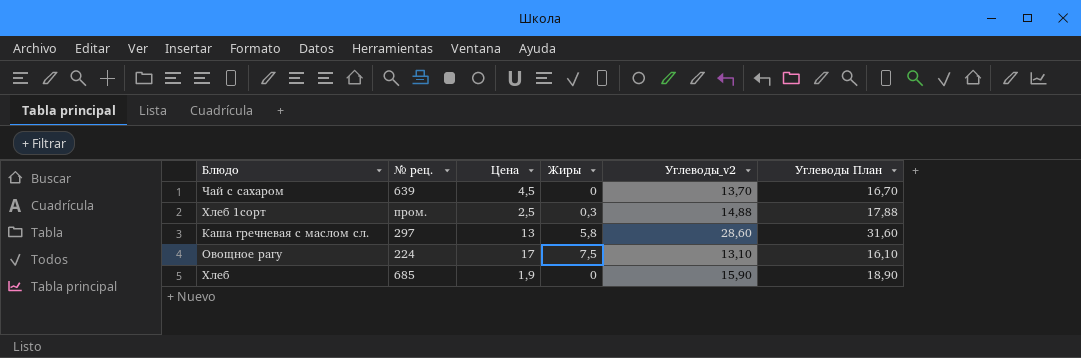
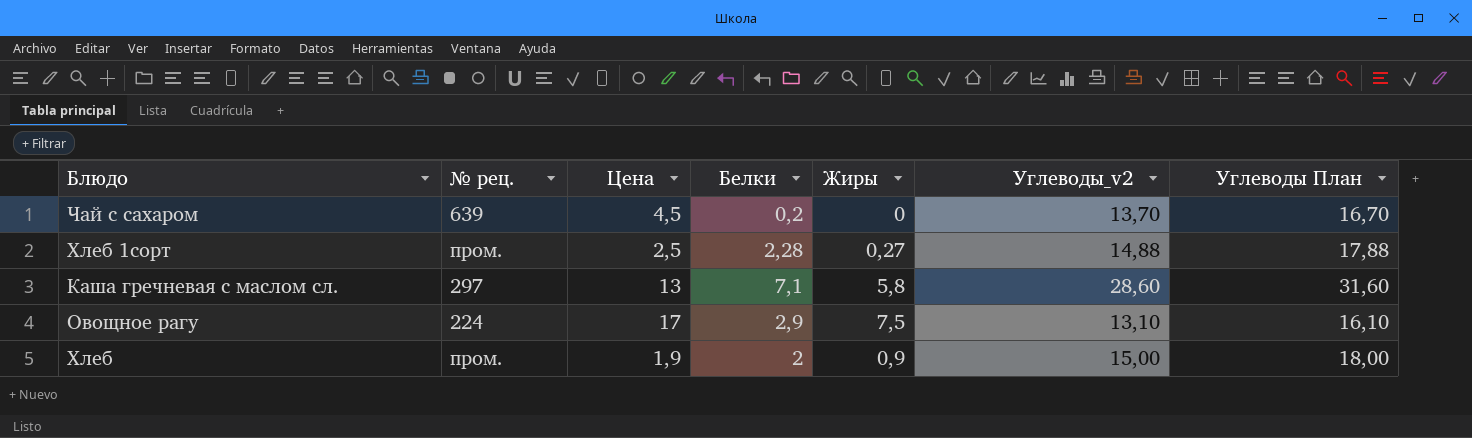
column Белки | position: none -> 4
Хлеб 1сорт | Жиры: 0,3 -> 0,27
Хлеб | № рец.: 685 -> пром.
Хлеб | Жиры: 0 -> 0,9
Хлеб | Углеводы_v2: 15,90 -> 15,00
Хлеб | Углеводы План: 18,90 -> 18,00

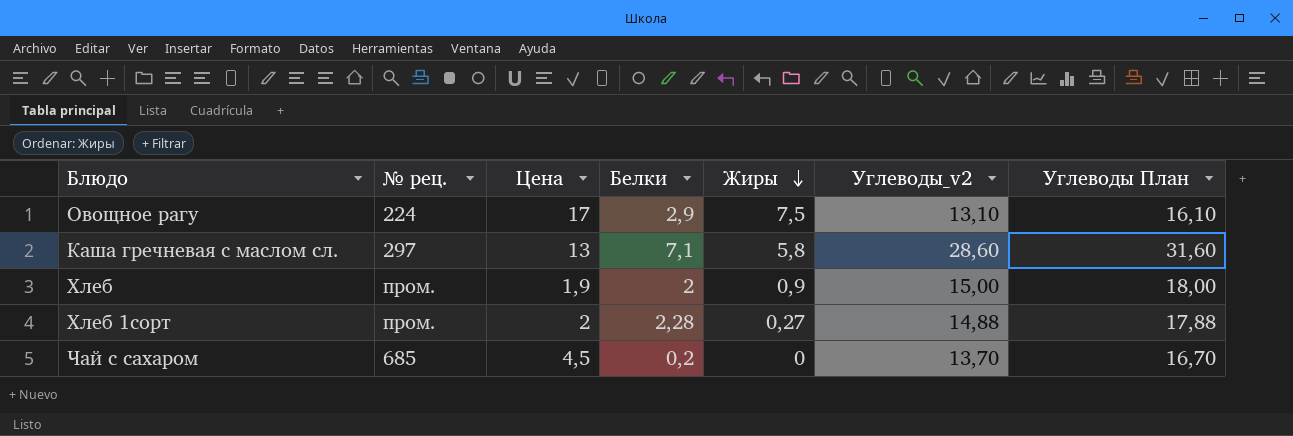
row order: none -> Жиры descending
Хлеб 1сорт | Цена: 2,5 -> 2
Чай с сахаром | № рец.: 639 -> 685

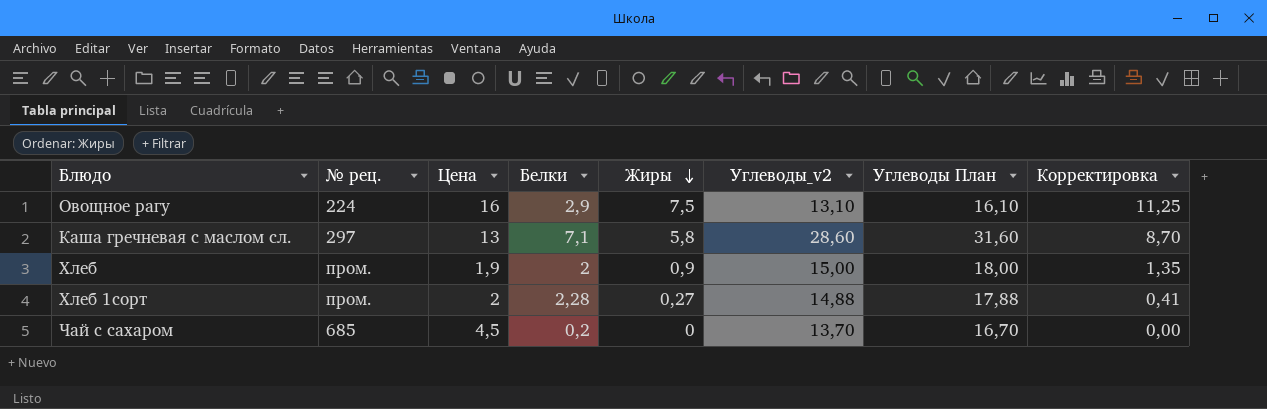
column Корректировка | formula: none -> [Жиры] * 1,5
Овощное рагу | Цена: 17 -> 16

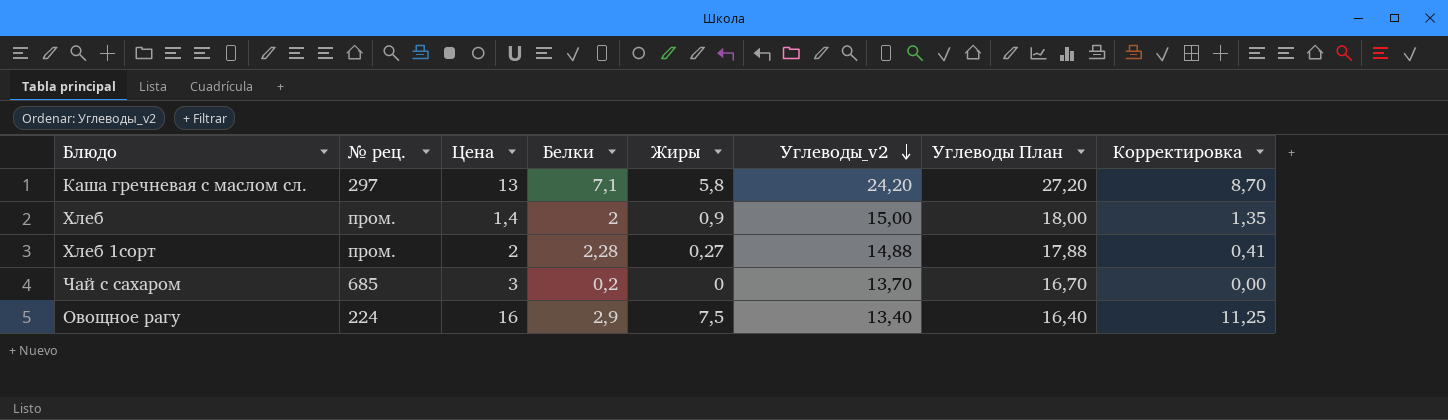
row order: Жиры descending -> Углеводы_v2 descending
Каша гречневая с маслом сл. | Углеводы_v2: 28,60 -> 24,20
Каша гречневая с маслом сл. | Углеводы План: 31,60 -> 27,20
Хлеб | Цена: 1,9 -> 1,4
Чай с сахаром | Цена: 4,5 -> 3
Овощное рагу | Углеводы_v2: 13,10 -> 13,40
Овощное рагу | Углеводы План: 16,10 -> 16,40

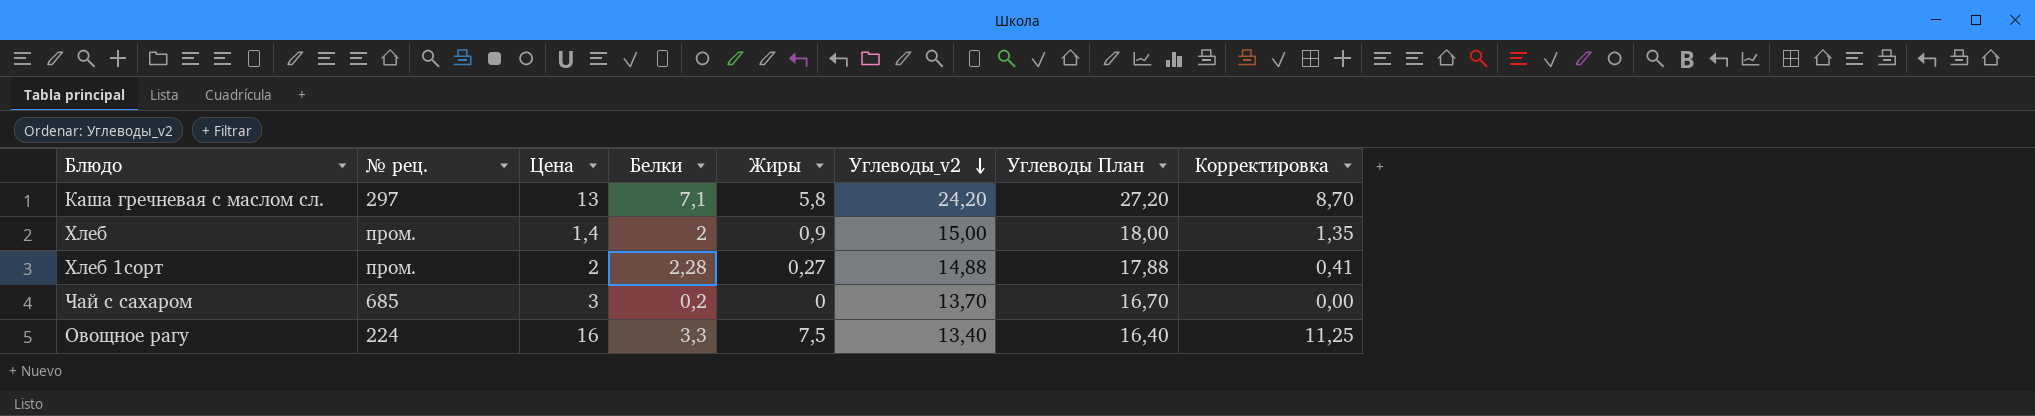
Овощное рагу | Белки: 2,9 -> 3,3

